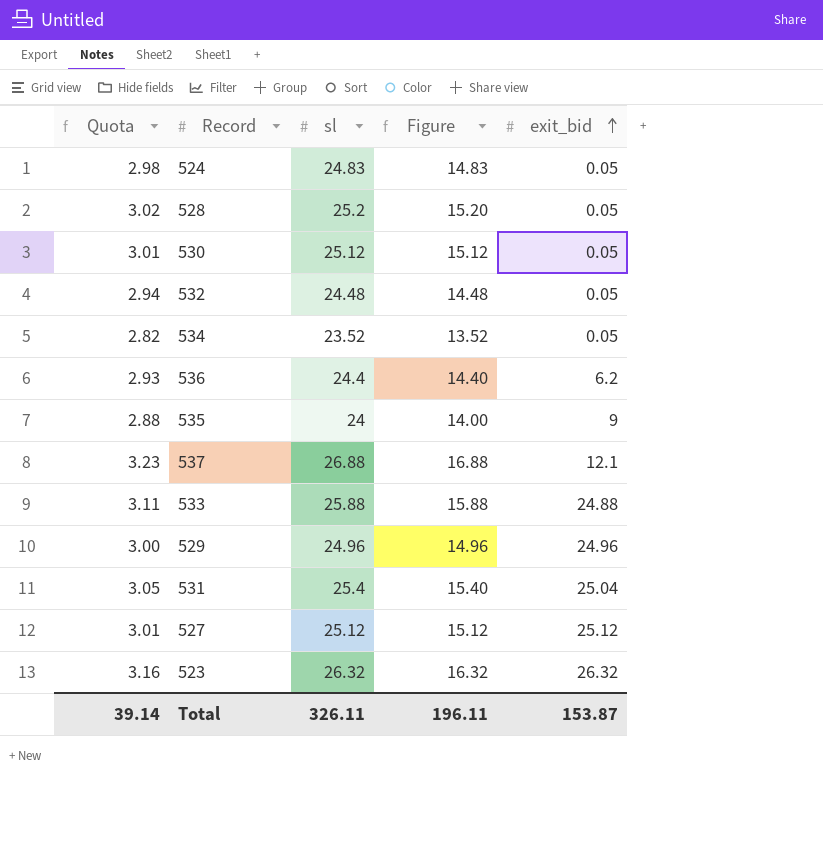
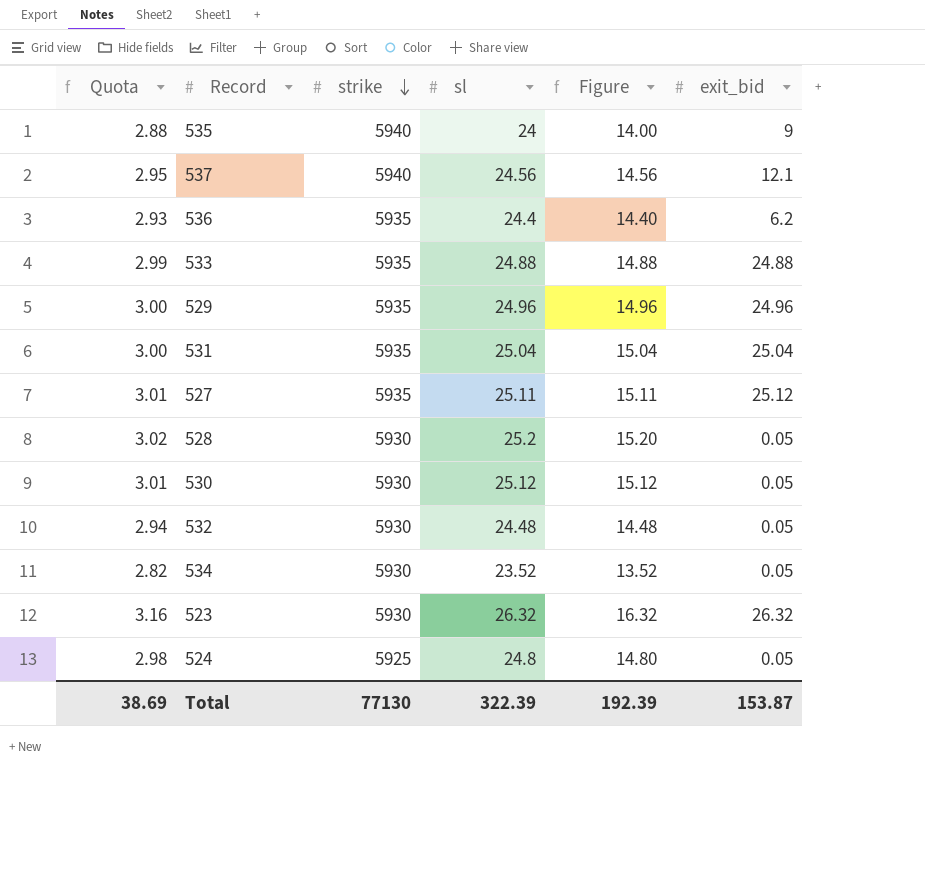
row order: exit_bid ascending -> strike descending
column strike | position: none -> 3
537 | Quota: 3.23 -> 2.95
537 | sl: 26.88 -> 24.56
537 | Figure: 16.88 -> 14.56
533 | Quota: 3.11 -> 2.99
533 | sl: 25.88 -> 24.88
533 | Figure: 15.88 -> 14.88
531 | Quota: 3.05 -> 3.00
531 | sl: 25.4 -> 25.04
531 | Figure: 15.40 -> 15.04
527 | sl: 25.12 -> 25.11
527 | Figure: 15.12 -> 15.11
524 | sl: 24.83 -> 24.8
524 | Figure: 14.83 -> 14.80
Total | Quota: 39.14 -> 38.69
Total | sl: 326.11 -> 322.39
Total | Figure: 196.11 -> 192.39

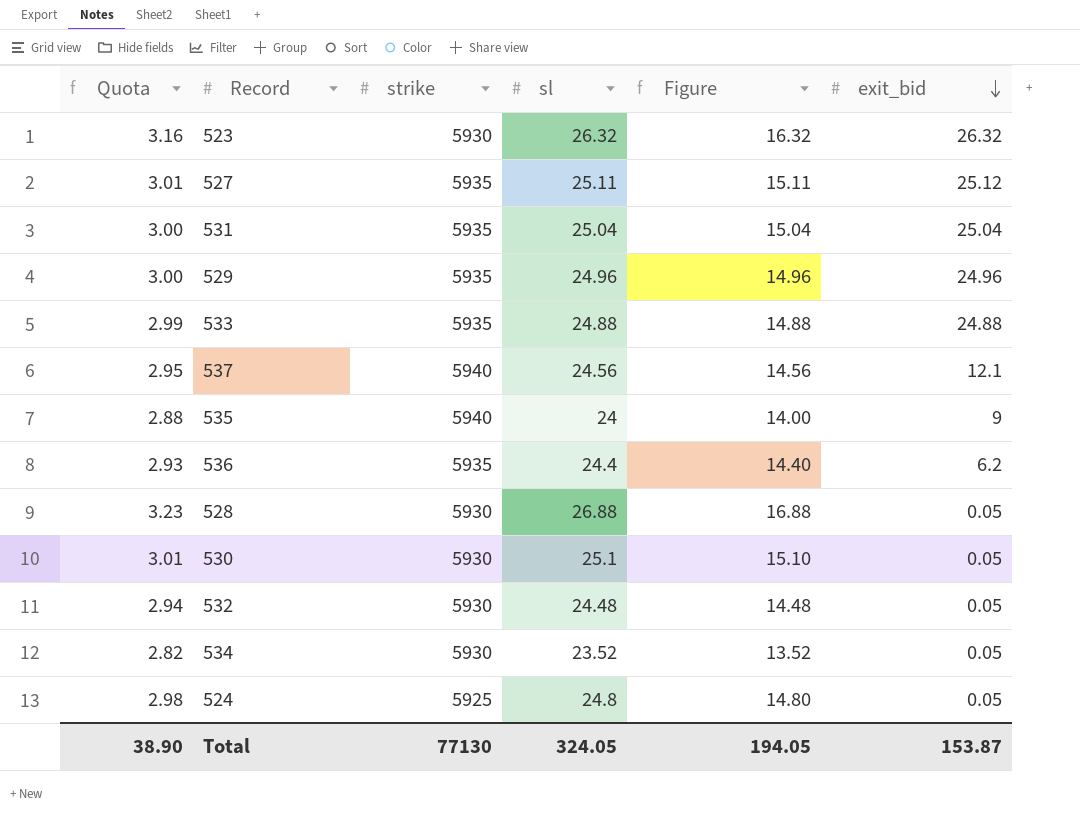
row order: strike descending -> exit_bid descending
528 | Quota: 3.02 -> 3.23
528 | sl: 25.2 -> 26.88
528 | Figure: 15.20 -> 16.88
530 | sl: 25.12 -> 25.1
530 | Figure: 15.12 -> 15.10
Total | Quota: 38.69 -> 38.90
Total | sl: 322.39 -> 324.05
Total | Figure: 192.39 -> 194.05

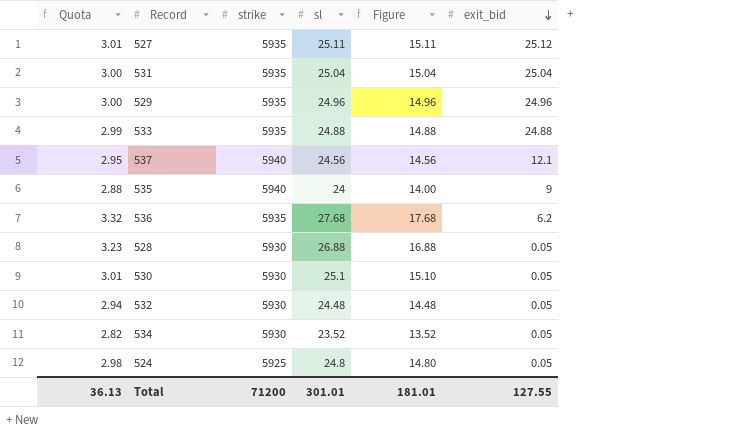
row 523: 3.16 | 5930 | 26.32 | 16.32 | 26.32 -> none
536 | Quota: 2.93 -> 3.32
536 | sl: 24.4 -> 27.68
536 | Figure: 14.40 -> 17.68
Total | Quota: 38.90 -> 36.13
Total | strike: 77130 -> 71200
Total | sl: 324.05 -> 301.01
Total | Figure: 194.05 -> 181.01
Total | exit_bid: 153.87 -> 127.55

